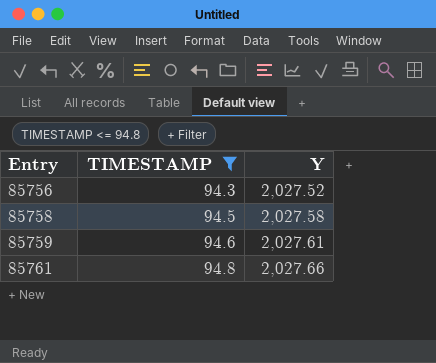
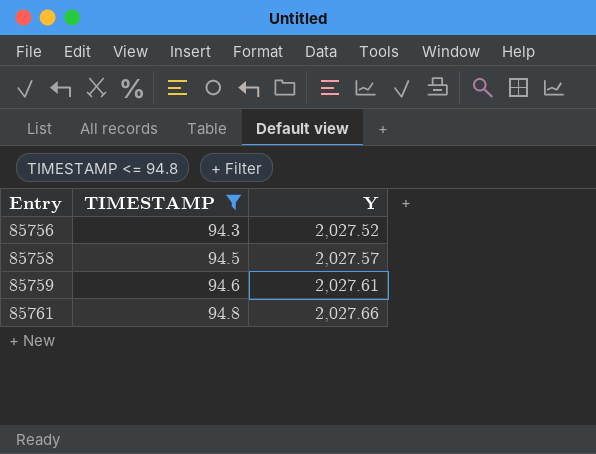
85758 | Y: 2,027.58 -> 2,027.57

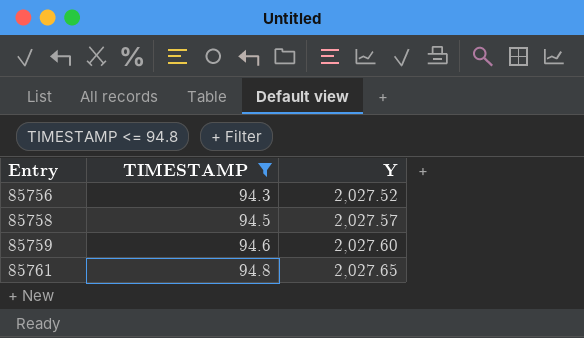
85759 | Y: 2,027.61 -> 2,027.60
85761 | Y: 2,027.66 -> 2,027.65

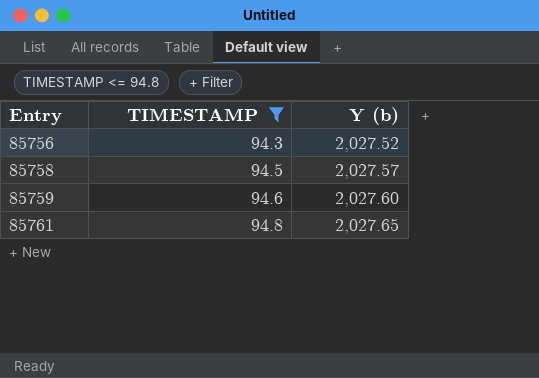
column name: Y -> Y (b)

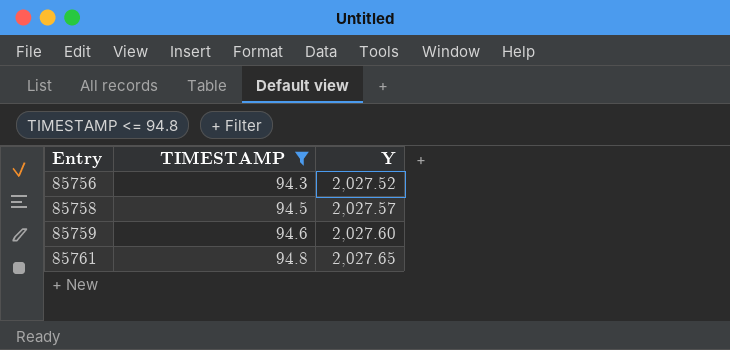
column name: Y (b) -> Y

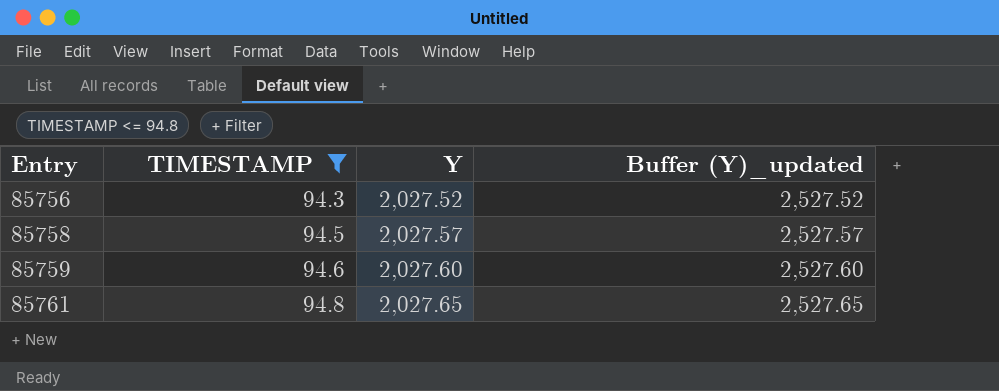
column Buffer (Y)_updated | formula: none -> [Y] + 500

